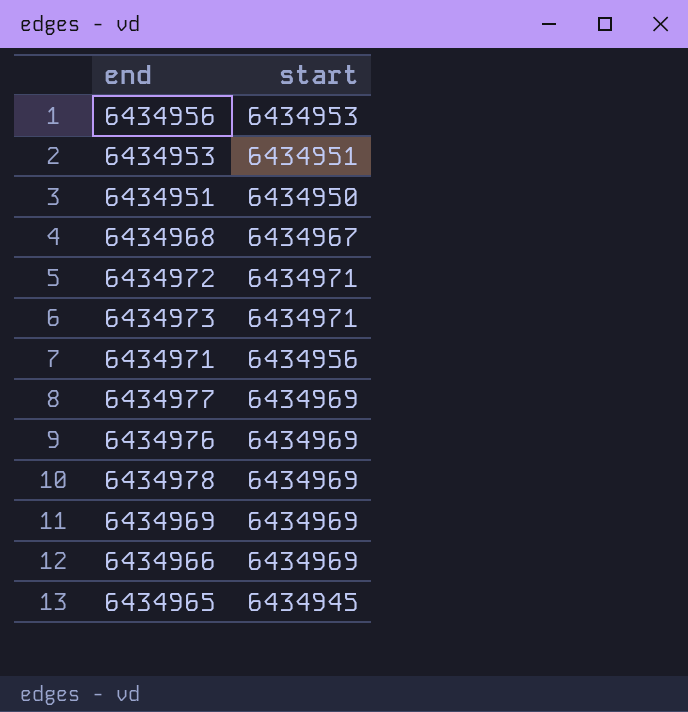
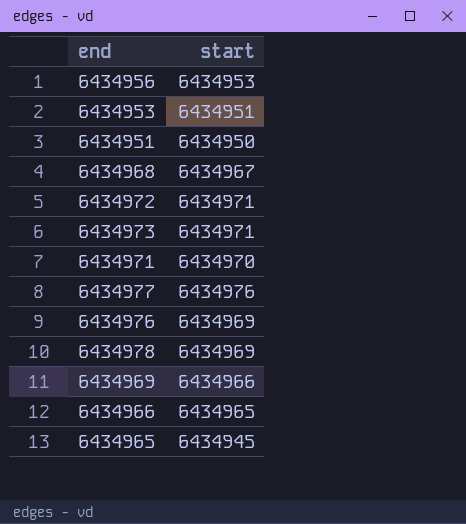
6434971 | start: 6434956 -> 6434970
6434977 | start: 6434969 -> 6434976
6434969 | start: 6434969 -> 6434966
6434966 | start: 6434969 -> 6434965

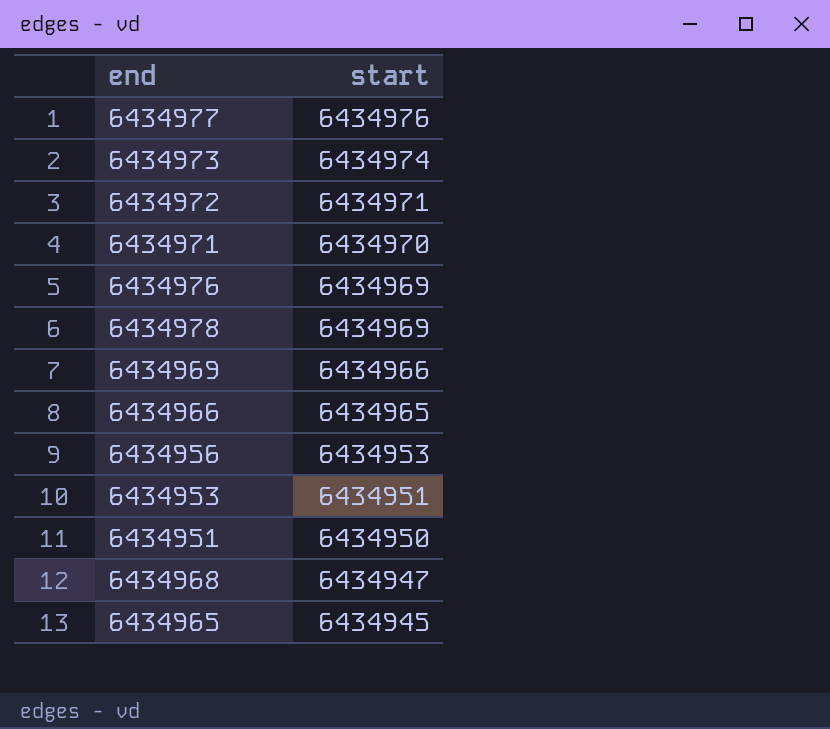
row order: none -> start descending
6434973 | start: 6434971 -> 6434974
6434968 | start: 6434967 -> 6434947

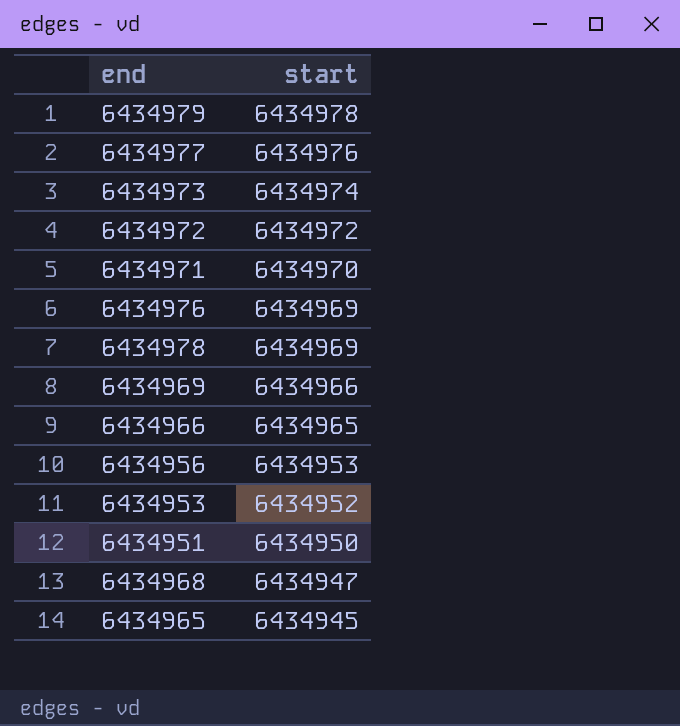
row 6434979: none -> 6434978
6434972 | start: 6434971 -> 6434972
6434953 | start: 6434951 -> 6434952

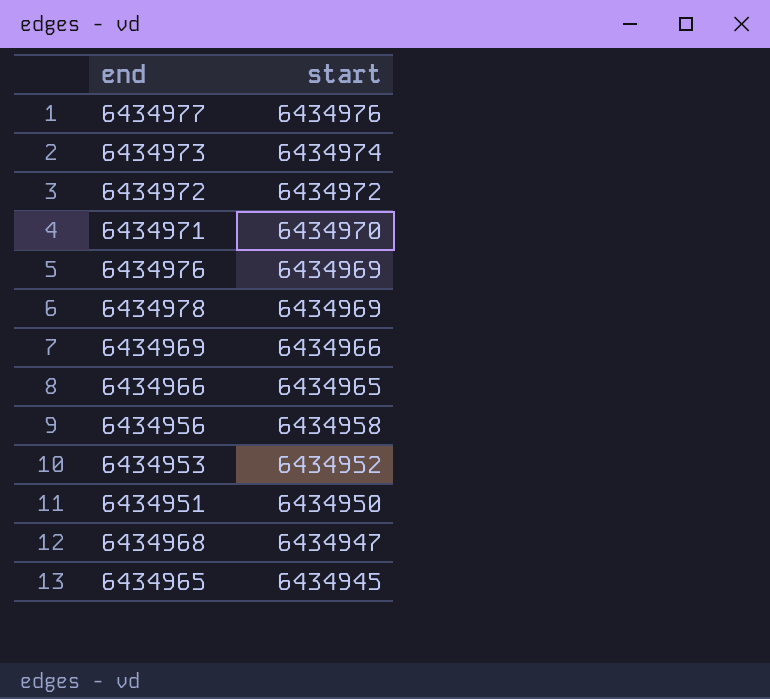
row 6434979: 6434978 -> none
6434956 | start: 6434953 -> 6434958

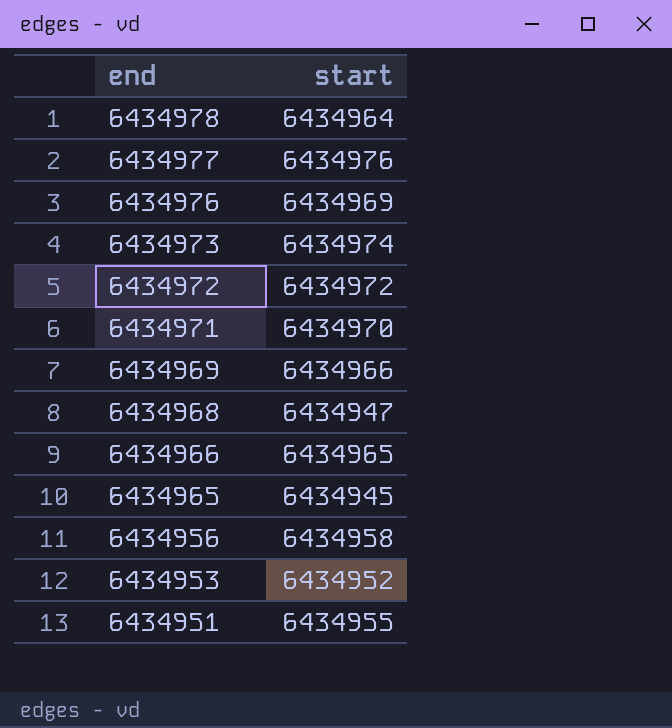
row order: start descending -> end descending
6434978 | start: 6434969 -> 6434964
6434951 | start: 6434950 -> 6434955

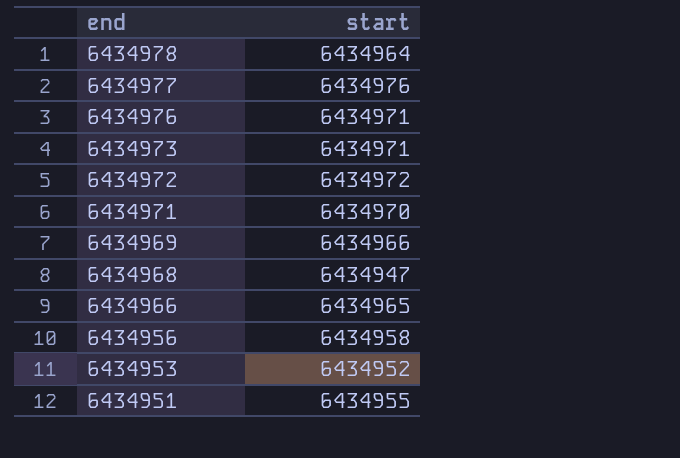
row 6434965: 6434945 -> none
6434976 | start: 6434969 -> 6434971
6434973 | start: 6434974 -> 6434971

